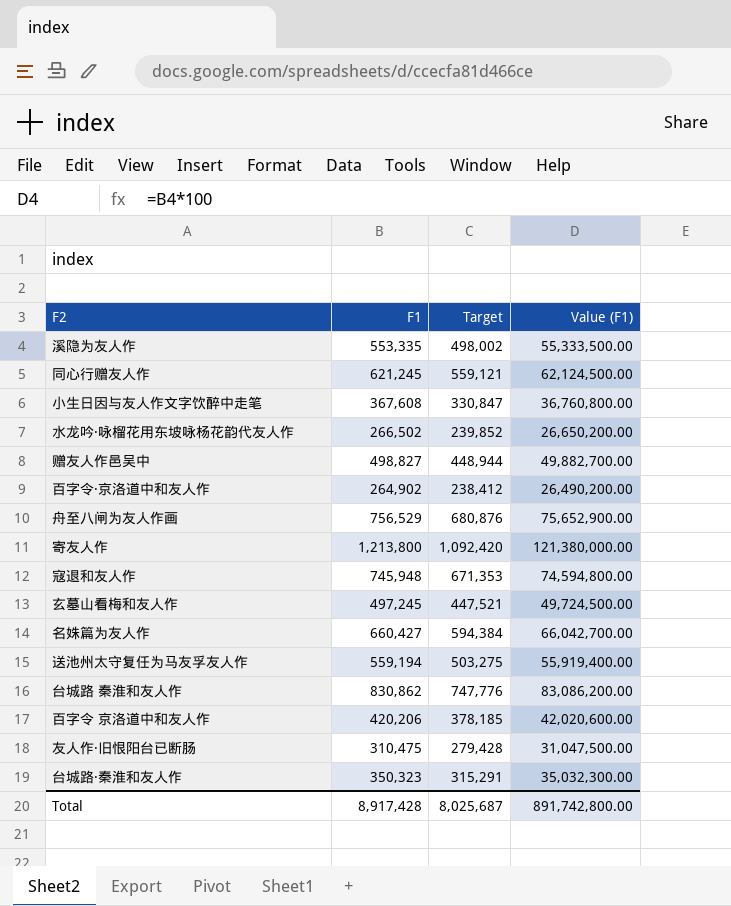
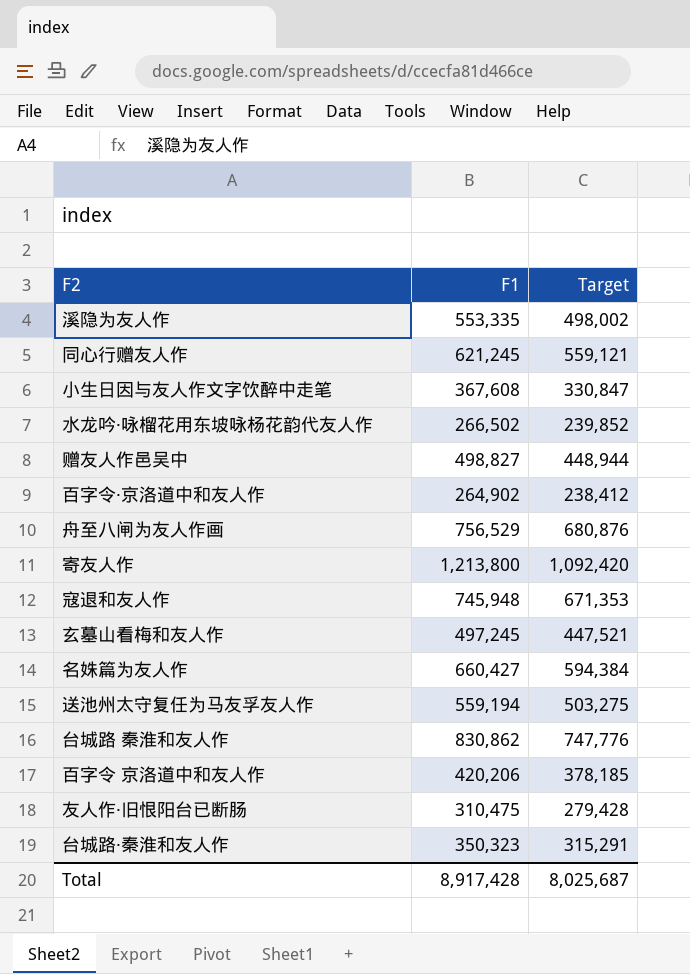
column Value (F1) | formula: [F1] * 100 -> none

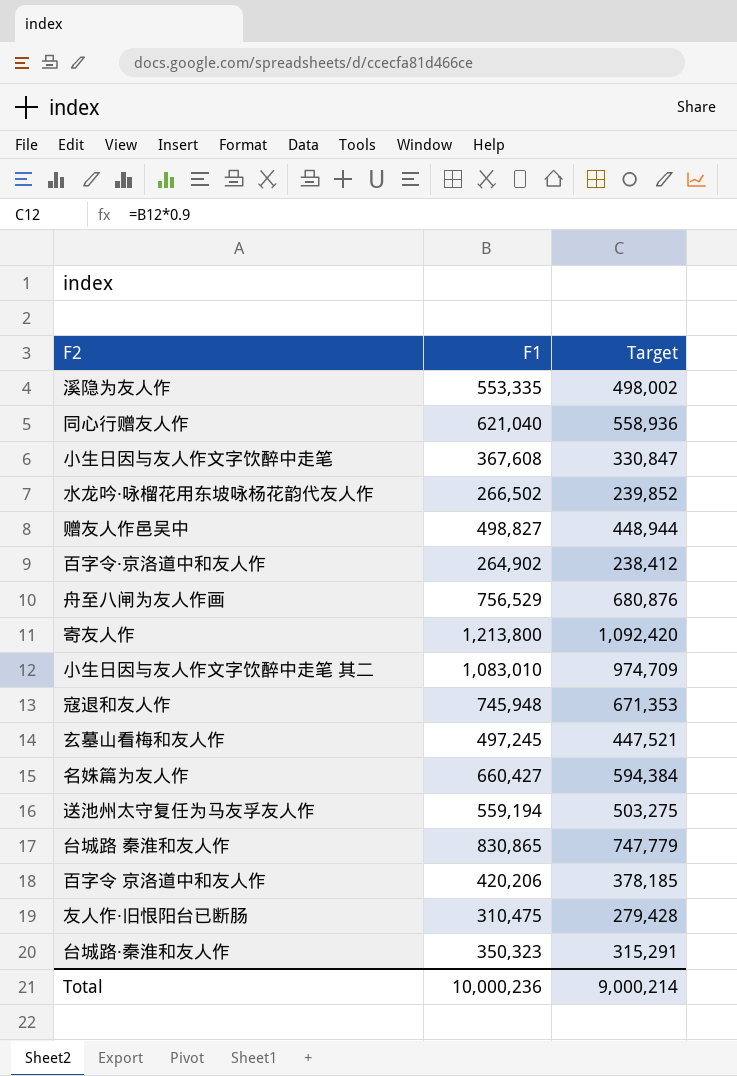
同心行赠友人作 | F1: 621,245 -> 621,040
同心行赠友人作 | Target: 559,121 -> 558,936
row 小生日因与友人作文字饮醉中走笔 其二: none -> 1,083,010 | 974,709
台城路 秦淮和友人作 | F1: 830,862 -> 830,865
台城路 秦淮和友人作 | Target: 747,776 -> 747,779
Total | F1: 8,917,428 -> 10,000,236
Total | Target: 8,025,687 -> 9,000,214

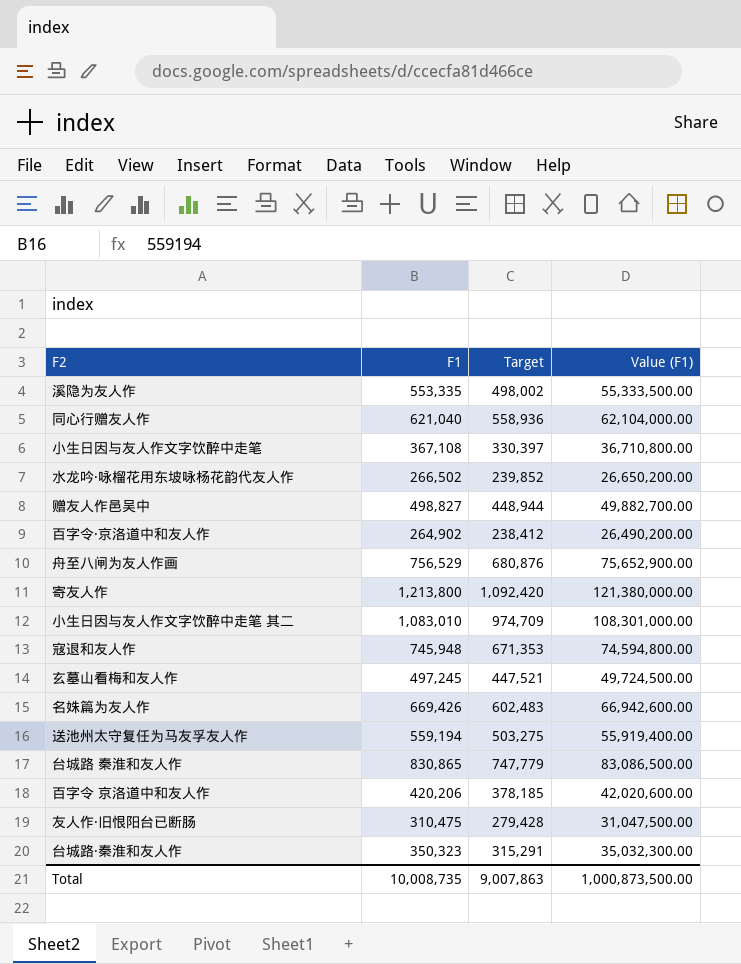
column Value (F1) | formula: none -> [F1] * 100
小生日因与友人作文字饮醉中走笔 | F1: 367,608 -> 367,108
小生日因与友人作文字饮醉中走笔 | Target: 330,847 -> 330,397
名姝篇为友人作 | F1: 660,427 -> 669,426
名姝篇为友人作 | Target: 594,384 -> 602,483
Total | F1: 10,000,236 -> 10,008,735
Total | Target: 9,000,214 -> 9,007,863

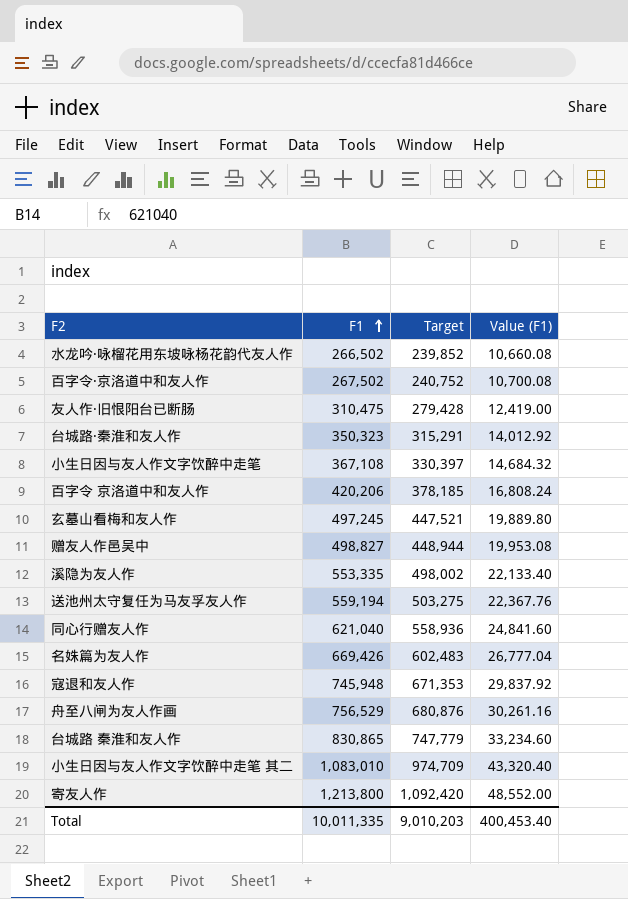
row order: none -> F1 ascending
column Value (F1) | formula: [F1] * 100 -> [F1] * 0.04
百字令·京洛道中和友人作 | F1: 264,902 -> 267,502
百字令·京洛道中和友人作 | Target: 238,412 -> 240,752
Total | F1: 10,008,735 -> 10,011,335
Total | Target: 9,007,863 -> 9,010,203
Total | Value (F1): 1,000,873,500.00 -> 400,453.40

